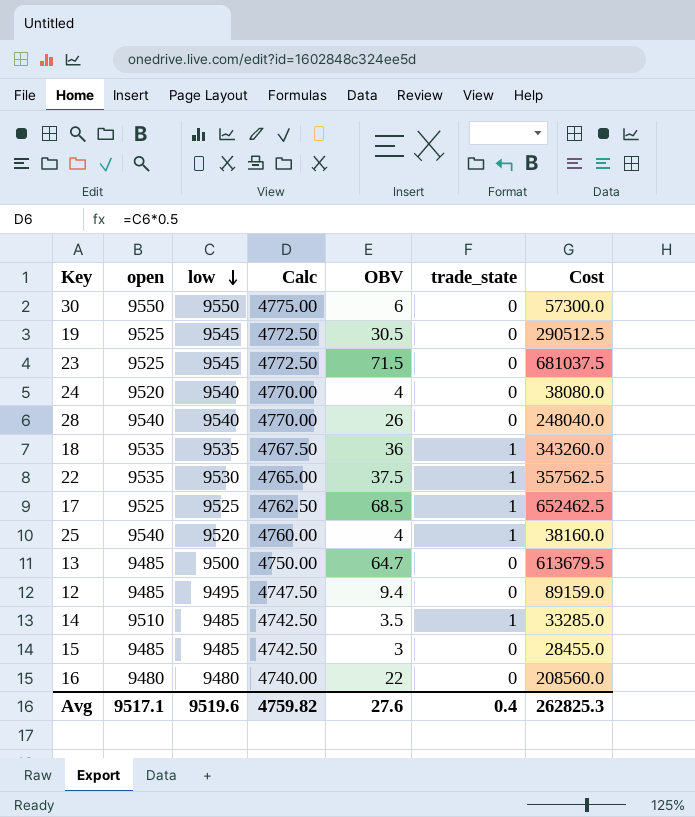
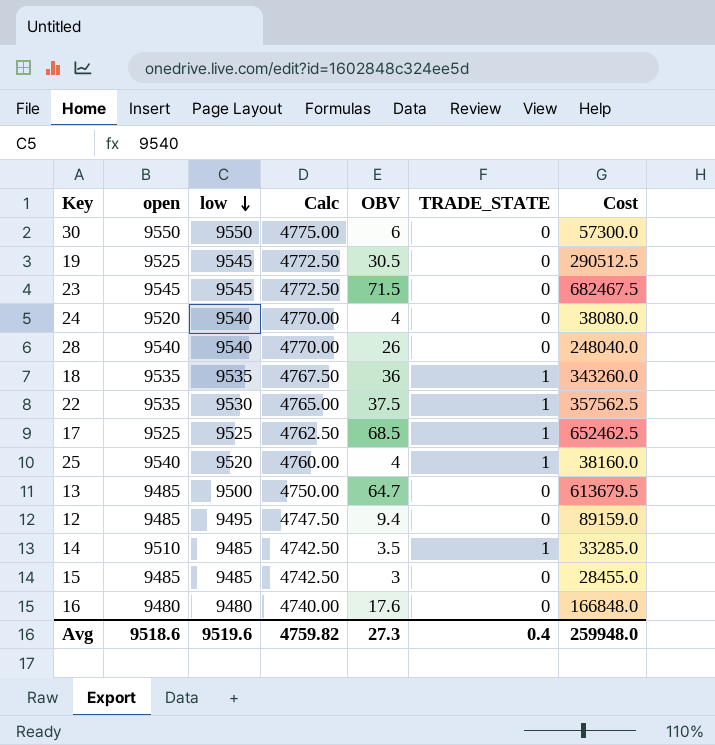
column name: trade_state -> TRADE_STATE
23 | open: 9525 -> 9545
23 | Cost: 681037.5 -> 682467.5
16 | OBV: 22 -> 17.6
16 | Cost: 208560.0 -> 166848.0
Avg | open: 9517.1 -> 9518.6
Avg | OBV: 27.6 -> 27.3
Avg | Cost: 262825.3 -> 259948.0

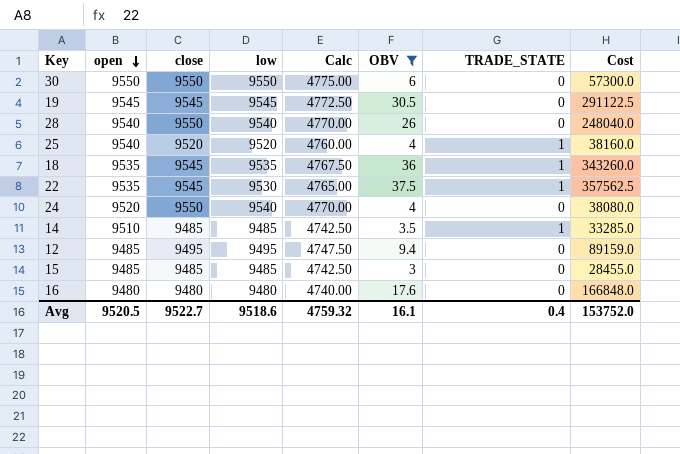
filter: none -> OBV <= 37.5
row order: low descending -> open descending
column close | position: none -> 3
19 | open: 9525 -> 9545
19 | Cost: 290512.5 -> 291122.5
Avg | open: 9518.6 -> 9520.5
Avg | low: 9519.6 -> 9518.6
Avg | Calc: 4759.82 -> 4759.32
Avg | OBV: 27.3 -> 16.1
Avg | Cost: 259948.0 -> 153752.0

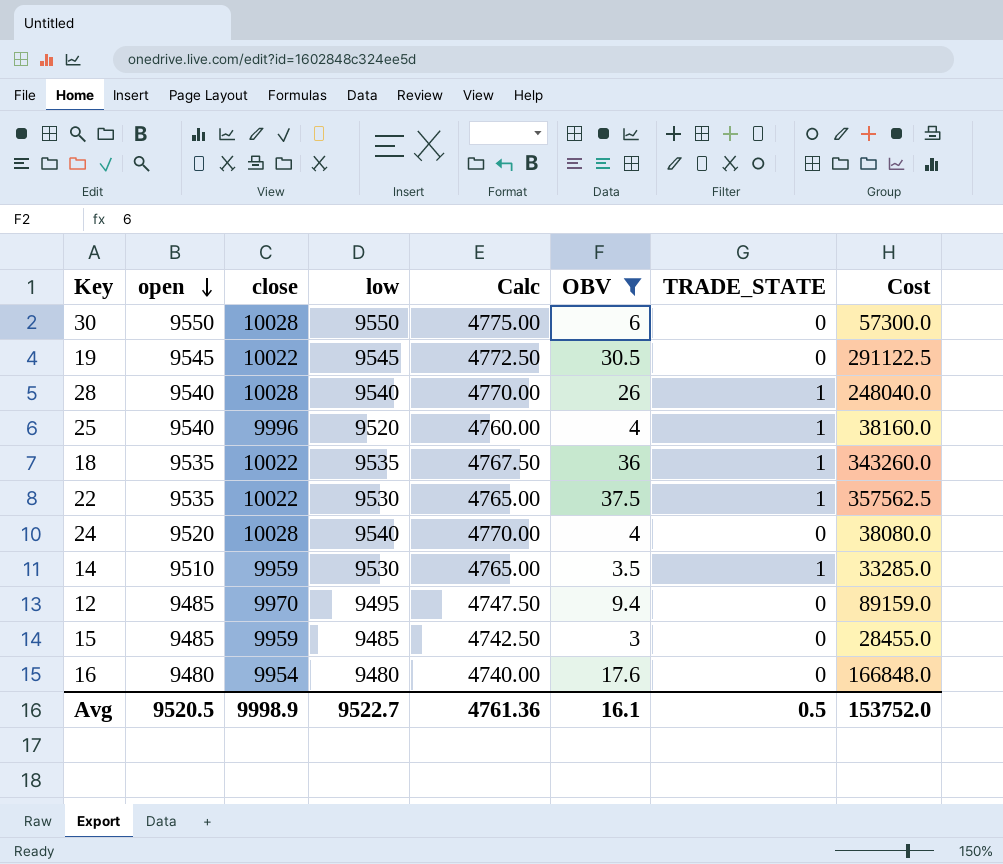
30 | close: 9550 -> 10028
19 | close: 9545 -> 10022
28 | close: 9550 -> 10028
28 | TRADE_STATE: 0 -> 1
25 | close: 9520 -> 9996
18 | close: 9545 -> 10022
22 | close: 9545 -> 10022
24 | close: 9550 -> 10028
14 | close: 9485 -> 9959
14 | low: 9485 -> 9530
14 | Calc: 4742.50 -> 4765.00
12 | close: 9495 -> 9970
15 | close: 9485 -> 9959
16 | close: 9480 -> 9954
Avg | close: 9522.7 -> 9998.9
Avg | low: 9518.6 -> 9522.7
Avg | Calc: 4759.32 -> 4761.36
Avg | TRADE_STATE: 0.4 -> 0.5

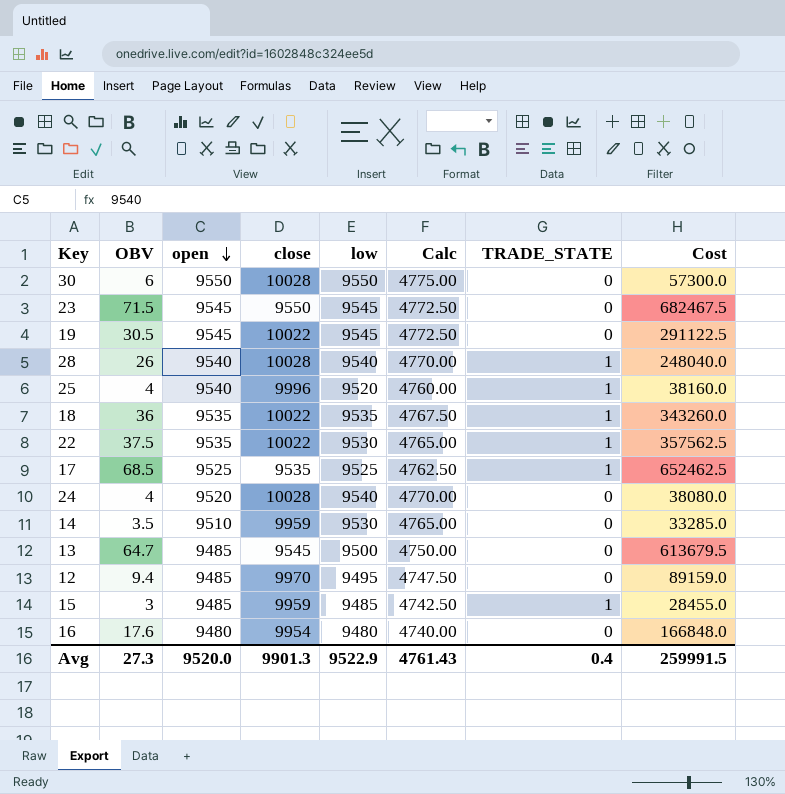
filter: OBV <= 37.5 -> none
column OBV | position: 6 -> 2
14 | TRADE_STATE: 1 -> 0
15 | TRADE_STATE: 0 -> 1
Avg | OBV: 16.1 -> 27.3
Avg | open: 9520.5 -> 9520.0
Avg | close: 9998.9 -> 9901.3
Avg | low: 9522.7 -> 9522.9
Avg | Calc: 4761.36 -> 4761.43
Avg | TRADE_STATE: 0.5 -> 0.4
Avg | Cost: 153752.0 -> 259991.5

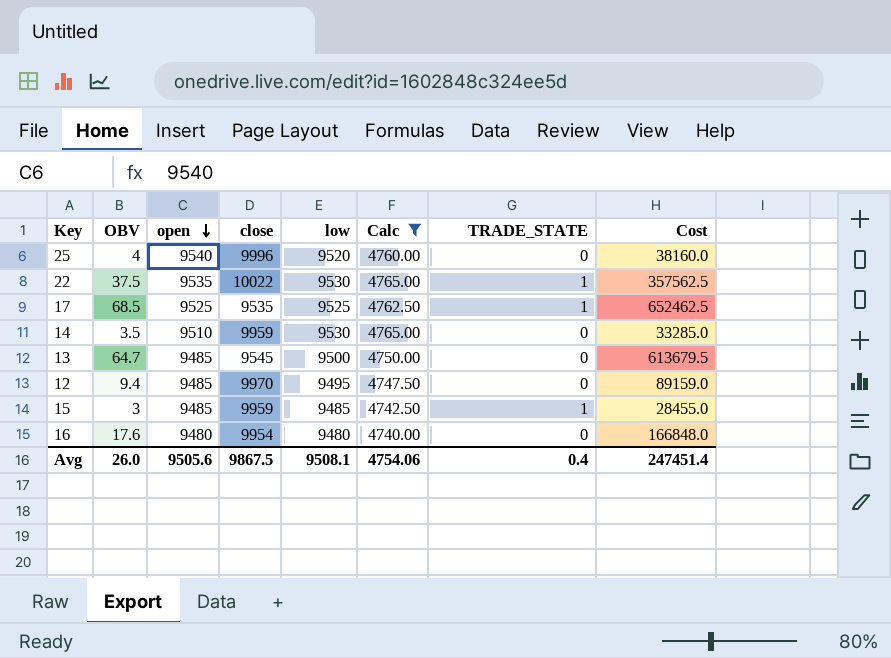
filter: none -> Calc <= 4765.00
25 | TRADE_STATE: 1 -> 0
Avg | OBV: 27.3 -> 26.0
Avg | open: 9520.0 -> 9505.6
Avg | close: 9901.3 -> 9867.5
Avg | low: 9522.9 -> 9508.1
Avg | Calc: 4761.43 -> 4754.06
Avg | Cost: 259991.5 -> 247451.4

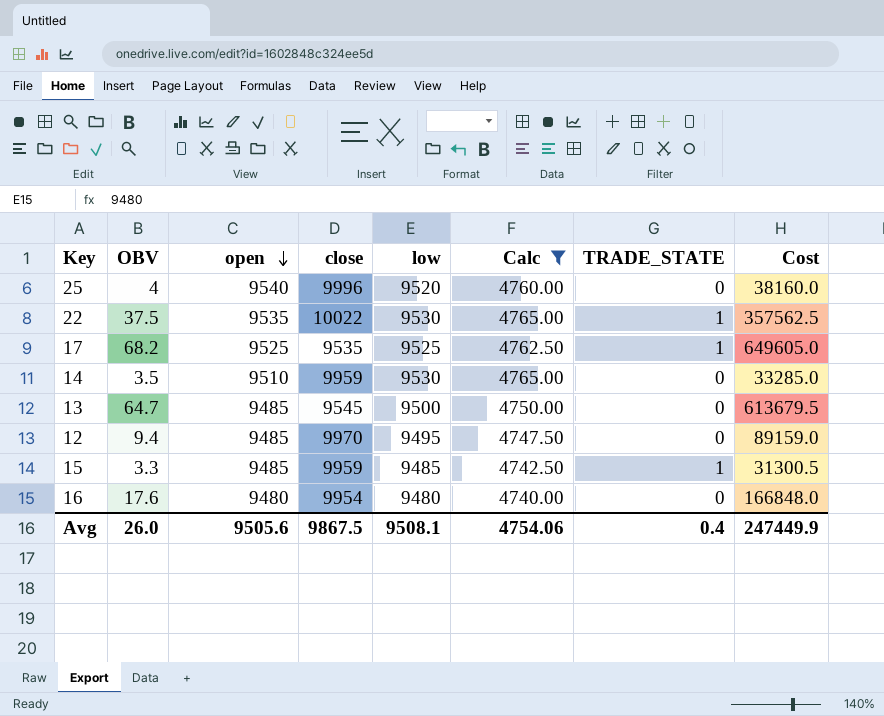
17 | OBV: 68.5 -> 68.2
17 | Cost: 652462.5 -> 649605.0
15 | OBV: 3 -> 3.3
15 | Cost: 28455.0 -> 31300.5
Avg | Cost: 247451.4 -> 247449.9

